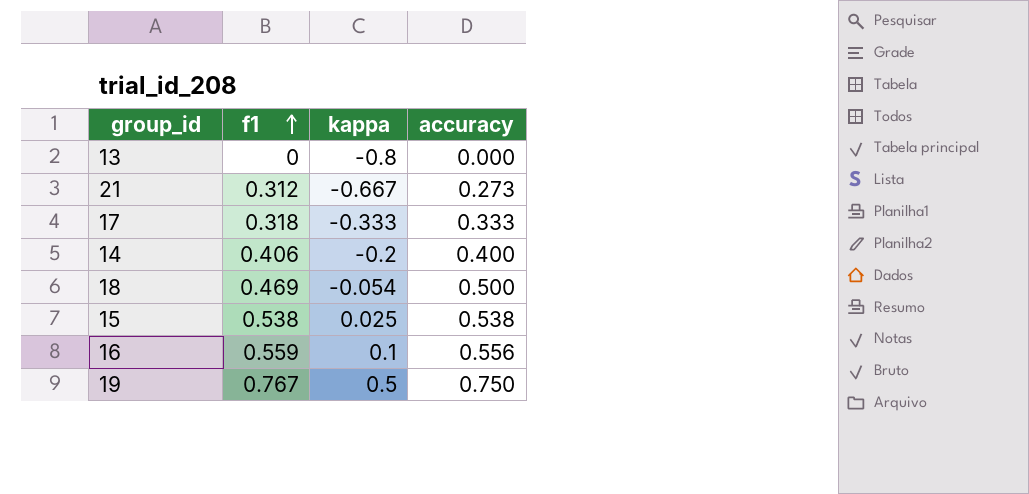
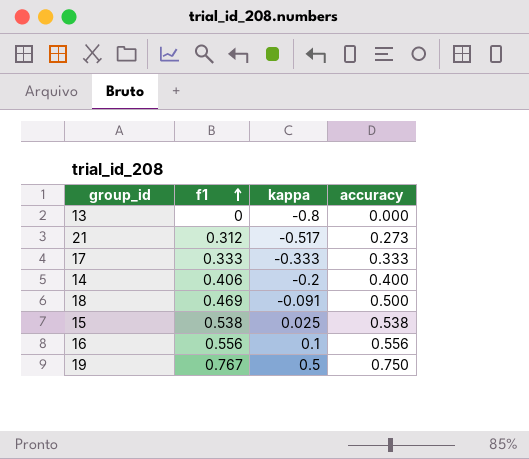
21 | kappa: -0.667 -> -0.517
17 | f1: 0.318 -> 0.333
18 | kappa: -0.054 -> -0.091
16 | f1: 0.559 -> 0.556

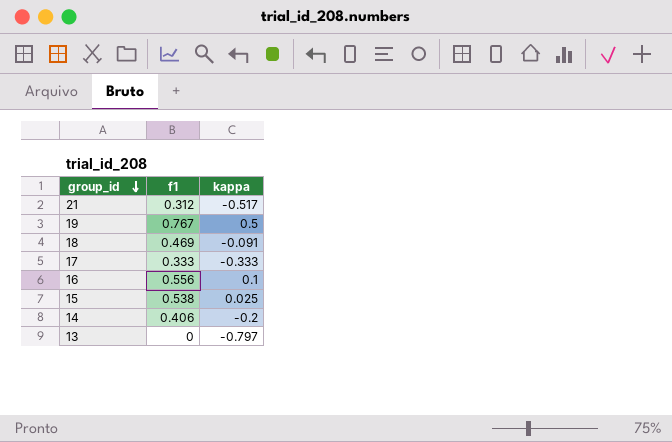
row order: f1 ascending -> group_id descending
column accuracy | position: 4 -> none
13 | kappa: -0.8 -> -0.797

